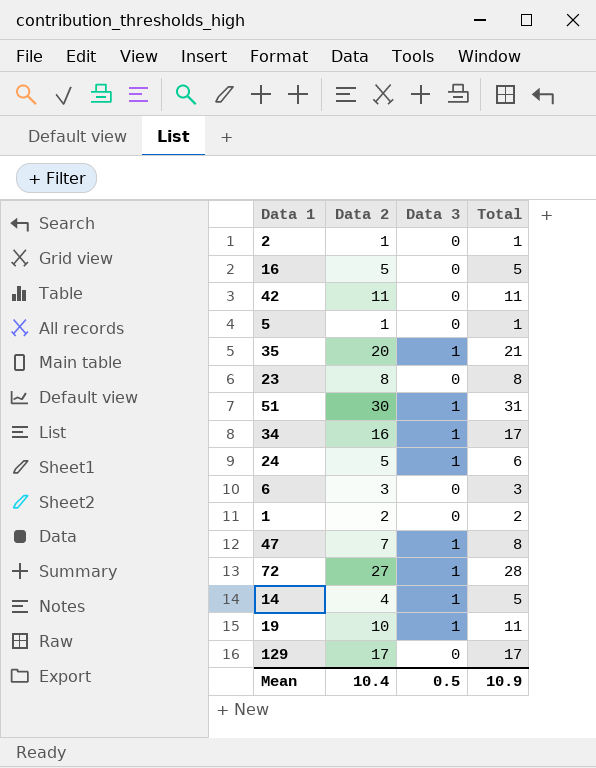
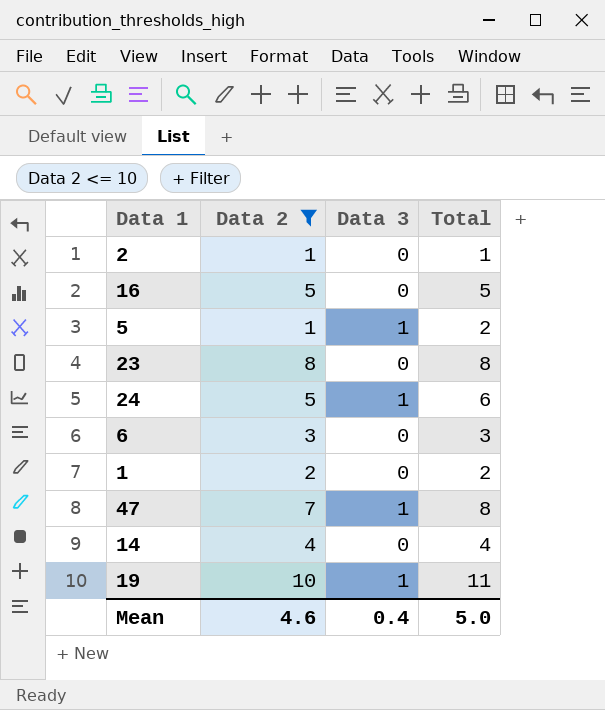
filter: none -> Data 2 <= 10
5 | Data 3: 0 -> 1
5 | Total: 1 -> 2
14 | Data 3: 1 -> 0
14 | Total: 5 -> 4
Mean | Data 2: 10.4 -> 4.6
Mean | Data 3: 0.5 -> 0.4
Mean | Total: 10.9 -> 5.0

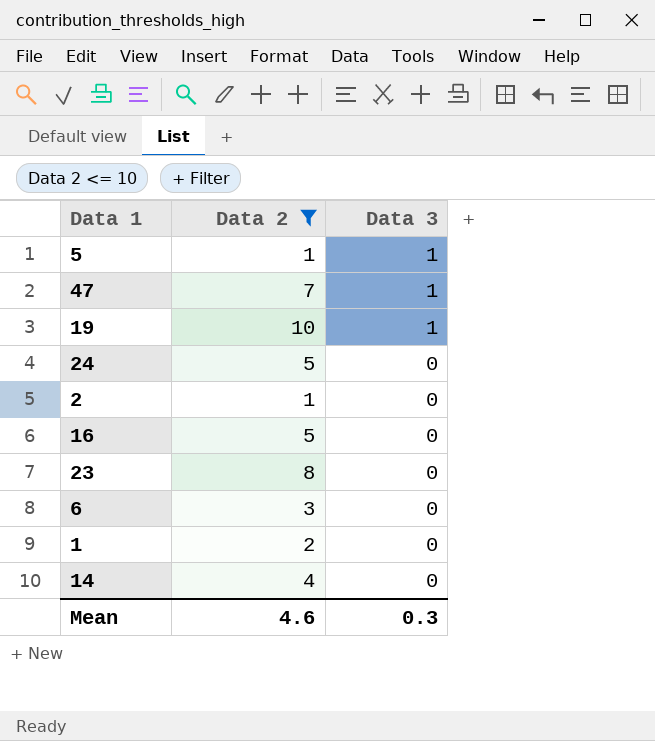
row order: none -> Data 3 descending
column Total | formula: [Data 2] + [Data 3] -> none
24 | Data 3: 1 -> 0
Mean | Data 3: 0.4 -> 0.3

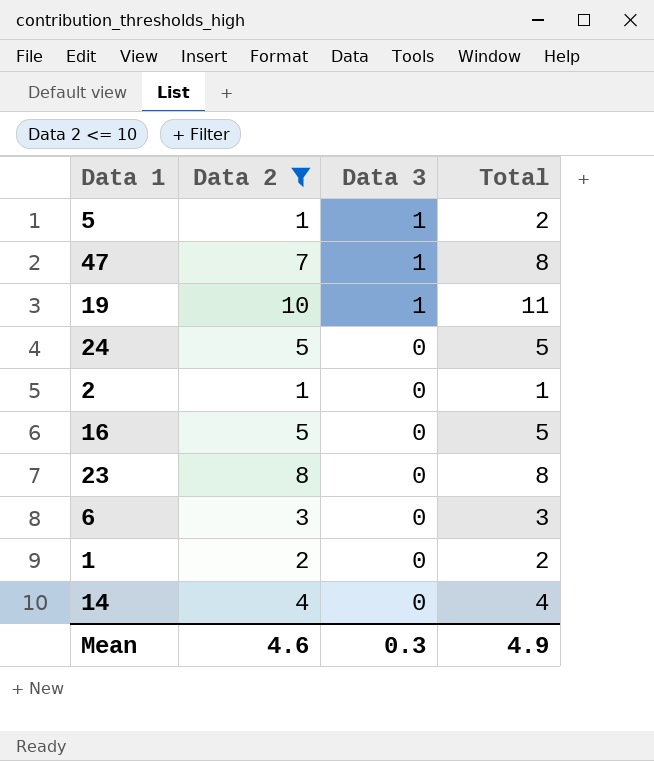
column Total | formula: none -> [Data 2] + [Data 3]

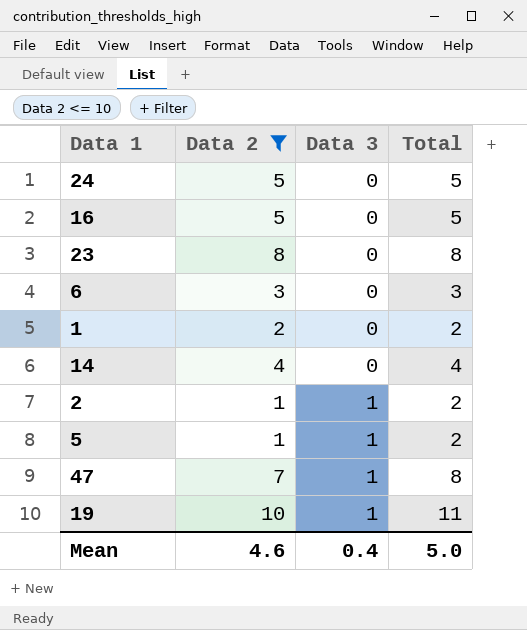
row order: Data 3 descending -> Data 3 ascending
2 | Data 3: 0 -> 1
2 | Total: 1 -> 2
Mean | Data 3: 0.3 -> 0.4
Mean | Total: 4.9 -> 5.0

